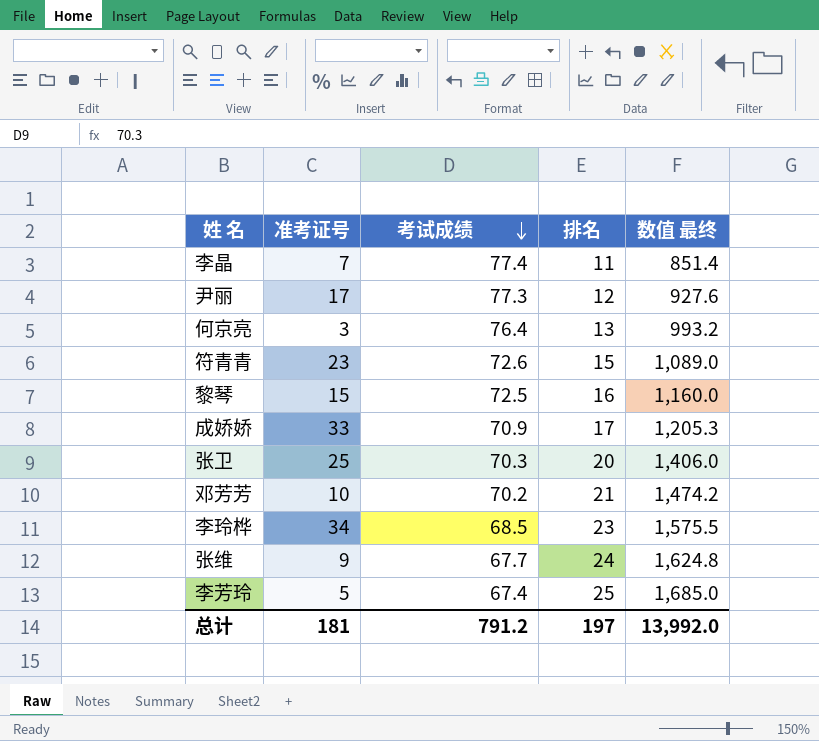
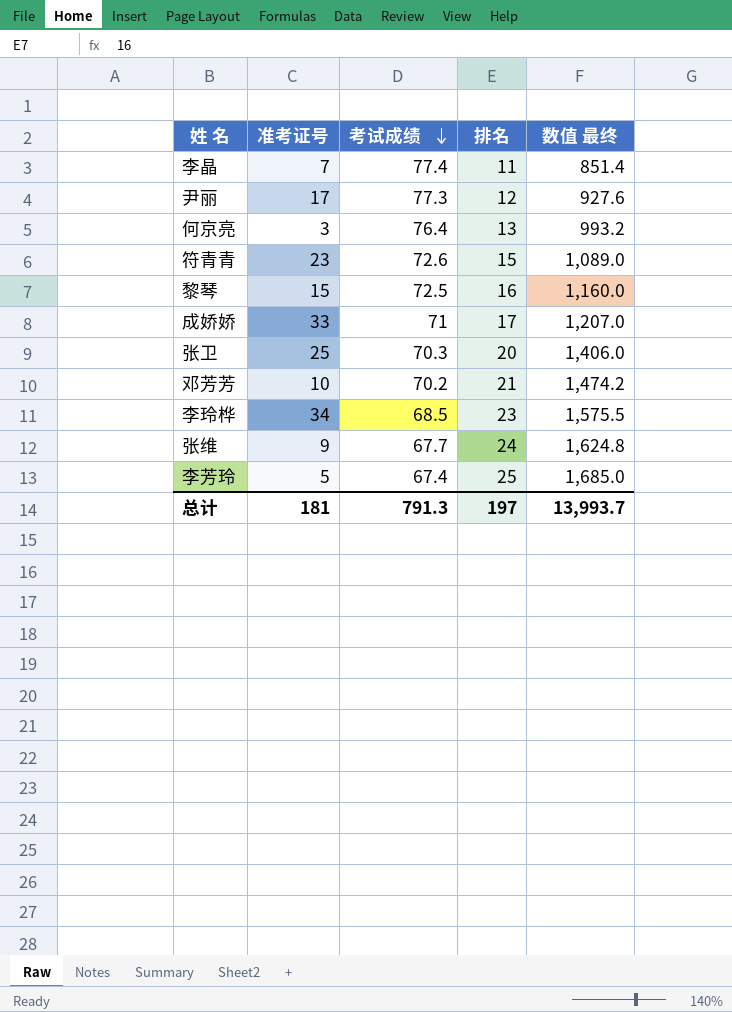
成娇娇 | 考试成绩: 70.9 -> 71
成娇娇 | 数值 最终: 1,205.3 -> 1,207.0
总计 | 考试成绩: 791.2 -> 791.3
总计 | 数值 最终: 13,992.0 -> 13,993.7

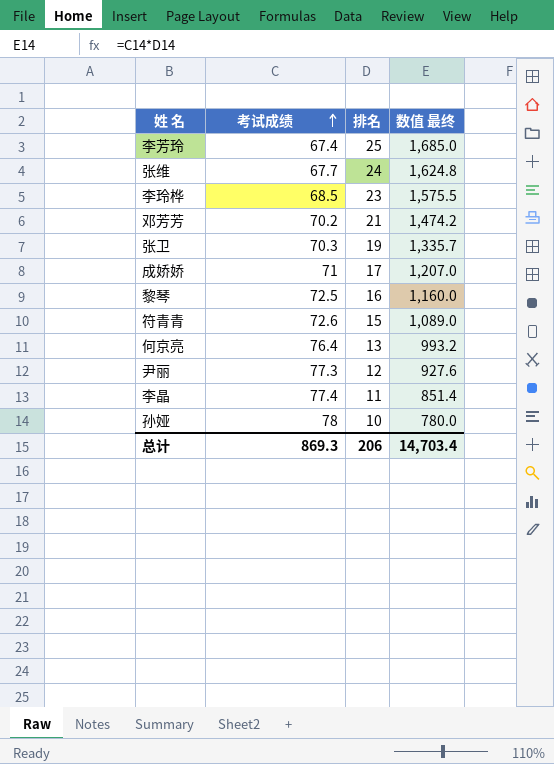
row order: 考试成绩 descending -> 考试成绩 ascending
column 准考证号 | position: 2 -> none
张卫 | 排名: 20 -> 19
张卫 | 数值 最终: 1,406.0 -> 1,335.7
row 孙娅: none -> 78 | 10 | 780.0
总计 | 考试成绩: 791.3 -> 869.3
总计 | 排名: 197 -> 206
总计 | 数值 最终: 13,993.7 -> 14,703.4

